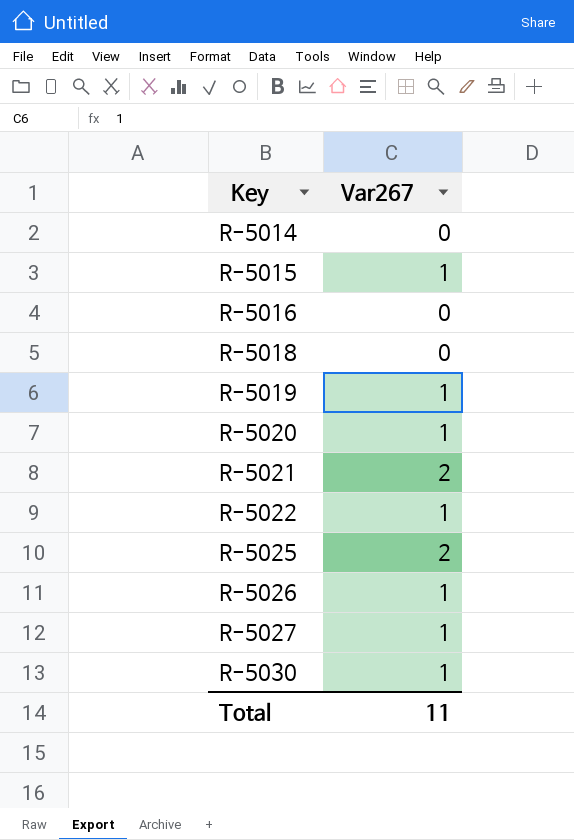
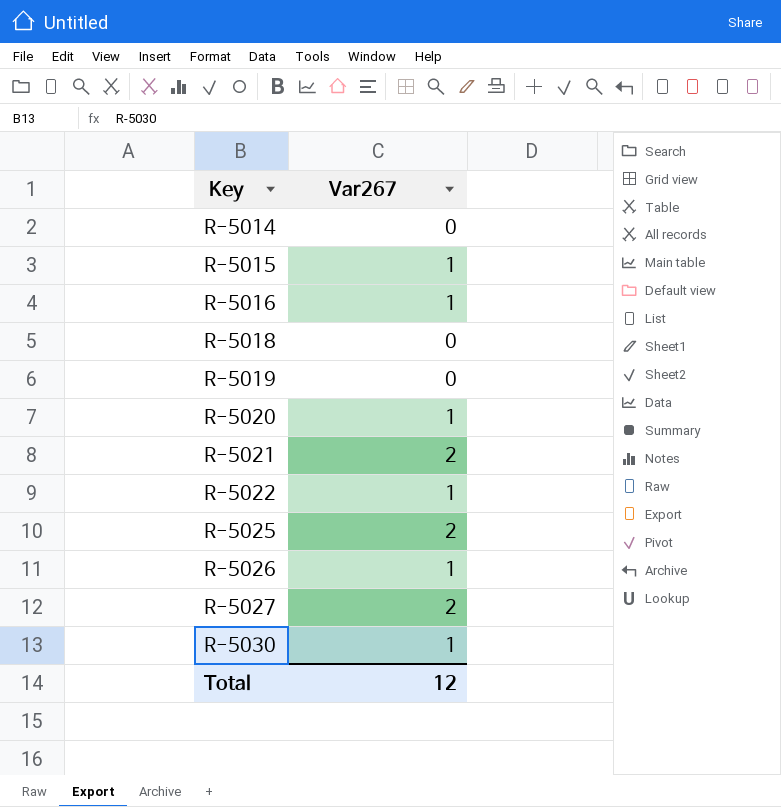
R-5016 | Var267: 0 -> 1
R-5019 | Var267: 1 -> 0
R-5027 | Var267: 1 -> 2
Total | Var267: 11 -> 12

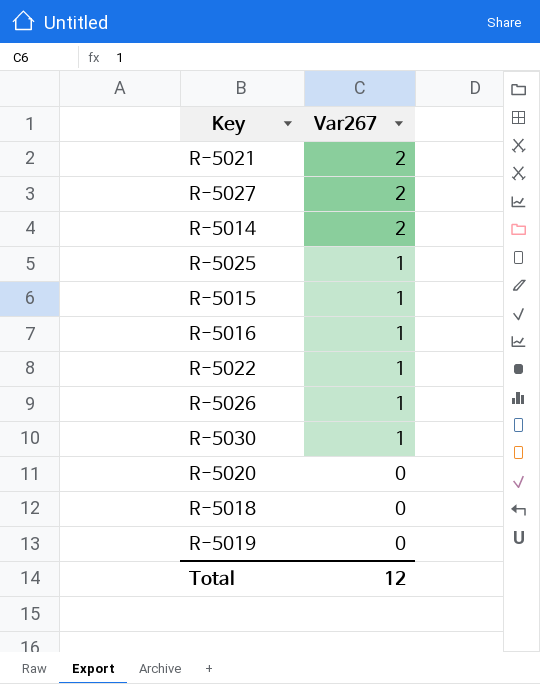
row order: Key ascending -> Var267 descending
R-5014 | Var267: 0 -> 2
R-5025 | Var267: 2 -> 1
R-5020 | Var267: 1 -> 0

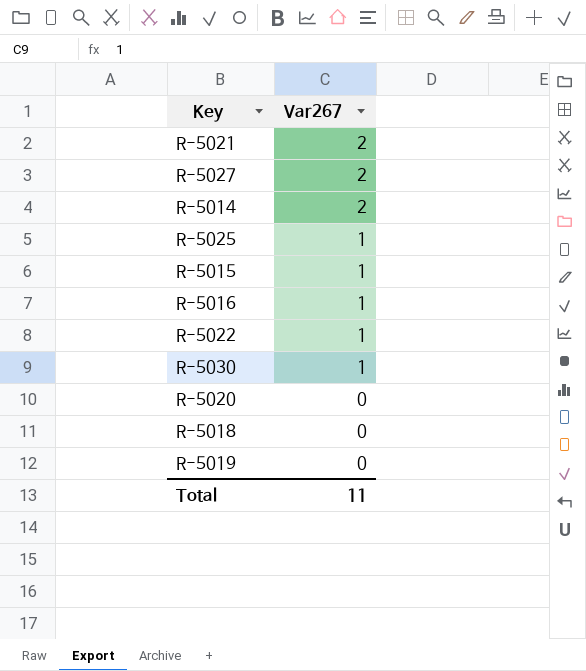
row R-5026: 1 -> none
Total | Var267: 12 -> 11

